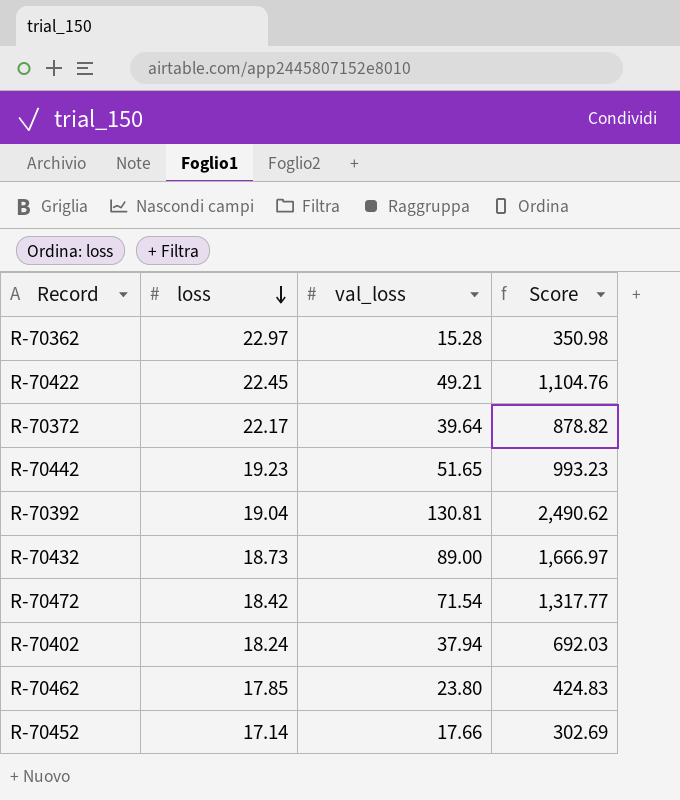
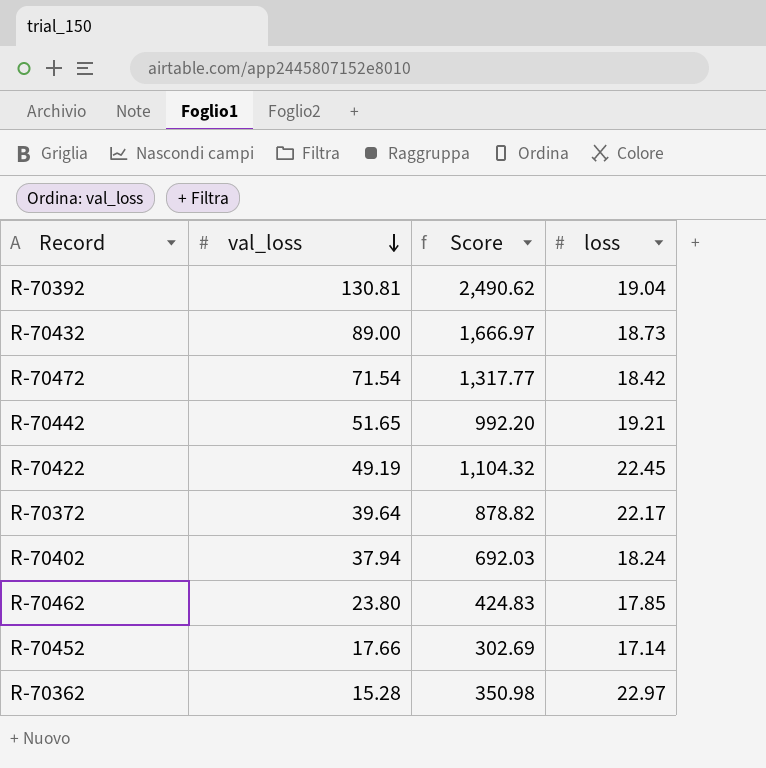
row order: loss descending -> val_loss descending
column loss | position: 2 -> 4
R-70442 | Score: 993.23 -> 992.20
R-70442 | loss: 19.23 -> 19.21
R-70422 | val_loss: 49.21 -> 49.19
R-70422 | Score: 1,104.76 -> 1,104.32

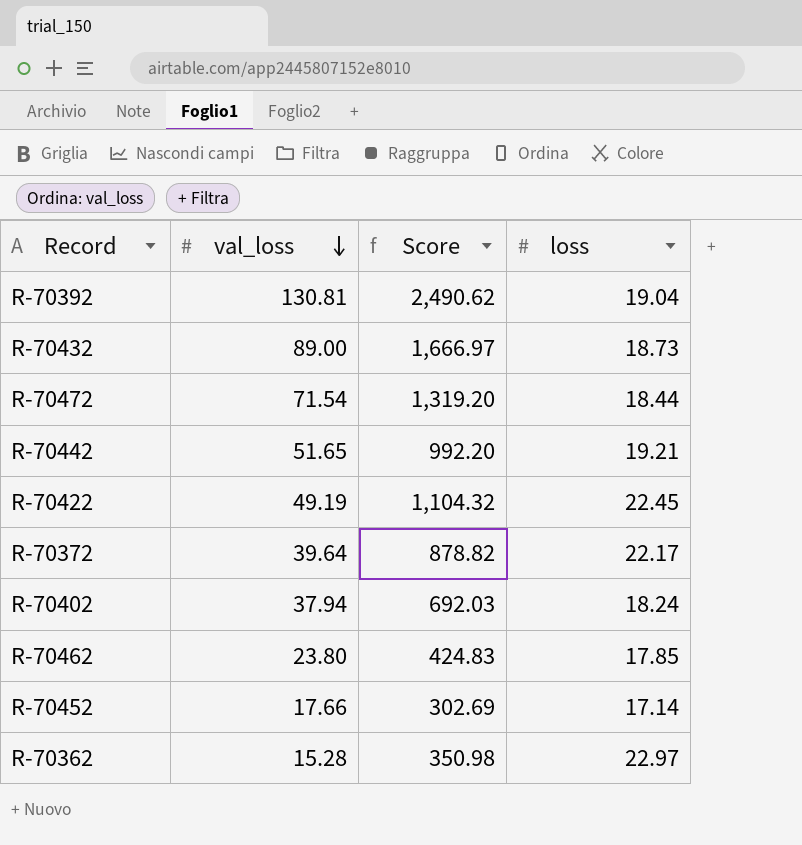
R-70472 | Score: 1,317.77 -> 1,319.20
R-70472 | loss: 18.42 -> 18.44

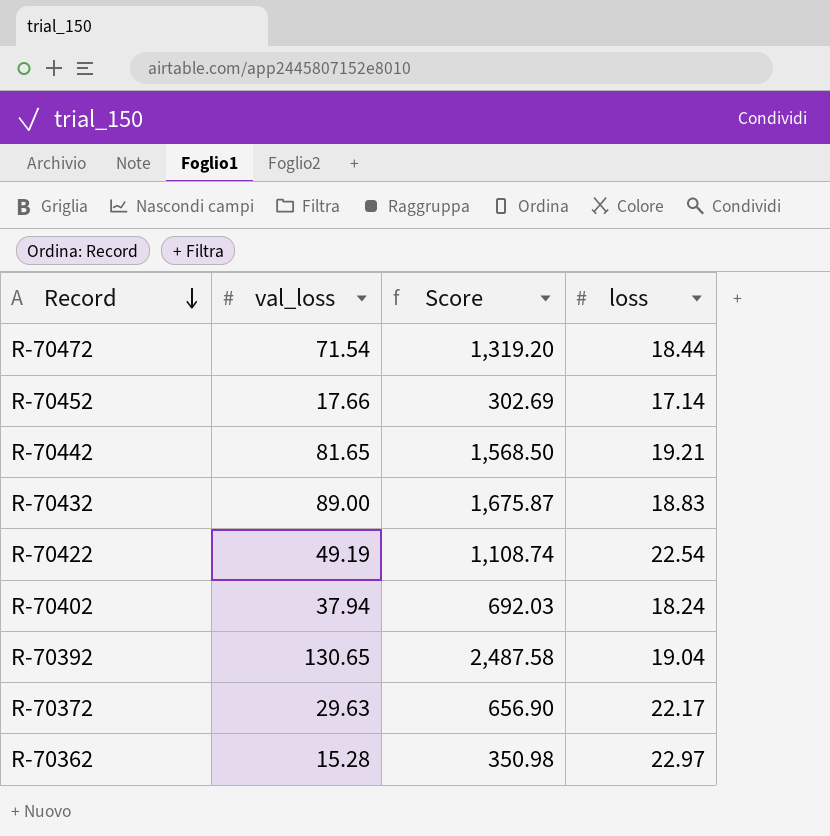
row order: val_loss descending -> Record descending
row R-70462: 23.80 | 424.83 | 17.85 -> none
R-70442 | val_loss: 51.65 -> 81.65
R-70442 | Score: 992.20 -> 1,568.50
R-70432 | Score: 1,666.97 -> 1,675.87
R-70432 | loss: 18.73 -> 18.83
R-70422 | Score: 1,104.32 -> 1,108.74
R-70422 | loss: 22.45 -> 22.54
R-70392 | val_loss: 130.81 -> 130.65
R-70392 | Score: 2,490.62 -> 2,487.58
R-70372 | val_loss: 39.64 -> 29.63
R-70372 | Score: 878.82 -> 656.90

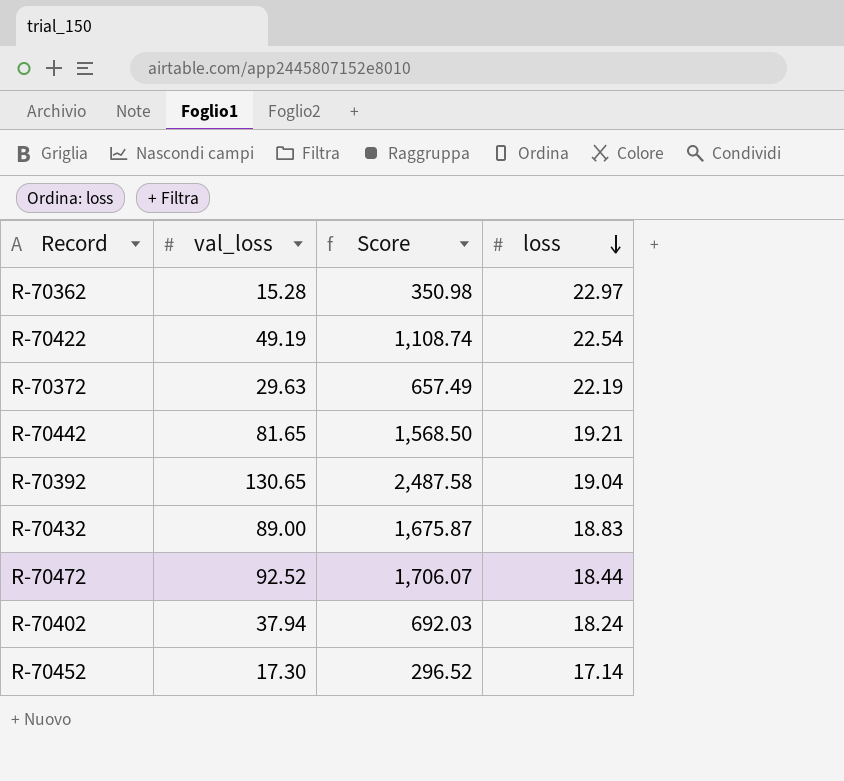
row order: Record descending -> loss descending
R-70372 | Score: 656.90 -> 657.49
R-70372 | loss: 22.17 -> 22.19
R-70472 | val_loss: 71.54 -> 92.52
R-70472 | Score: 1,319.20 -> 1,706.07
R-70452 | val_loss: 17.66 -> 17.30
R-70452 | Score: 302.69 -> 296.52

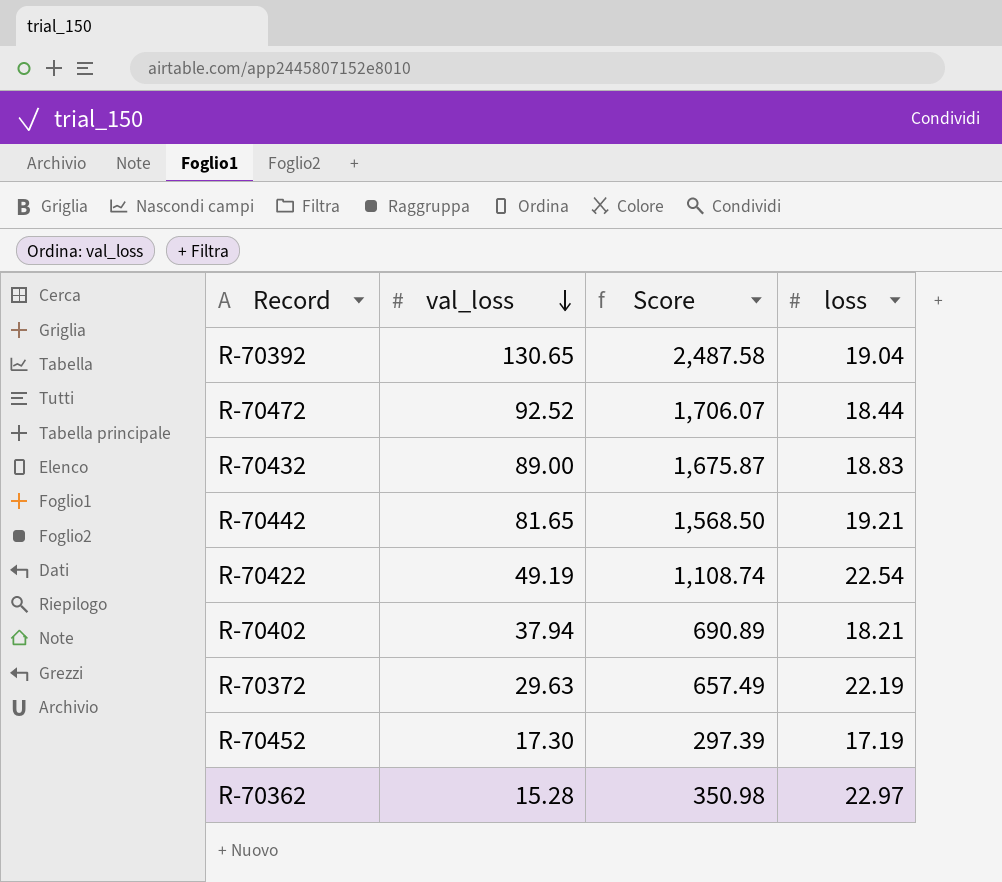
row order: loss descending -> val_loss descending
R-70402 | Score: 692.03 -> 690.89
R-70402 | loss: 18.24 -> 18.21
R-70452 | Score: 296.52 -> 297.39
R-70452 | loss: 17.14 -> 17.19

